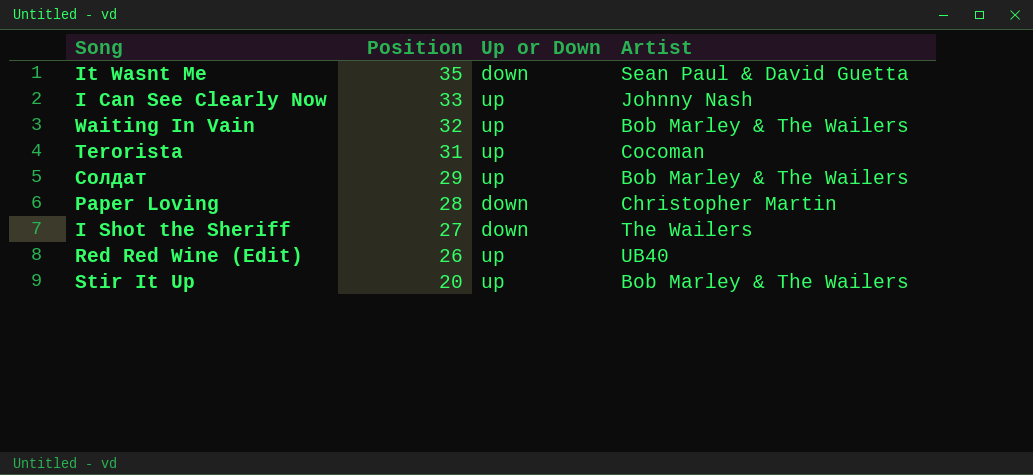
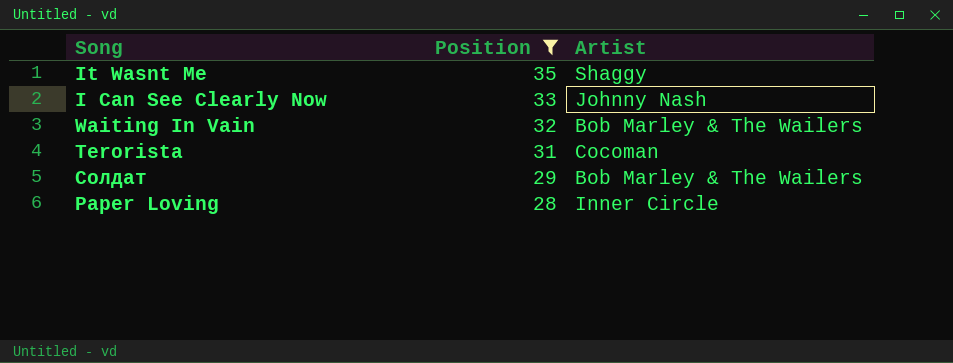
filter: none -> Position >= 28
column Up or Down | position: 3 -> none
It Wasnt Me | Artist: Sean Paul & David Guetta -> Shaggy
Paper Loving | Artist: Christopher Martin -> Inner Circle

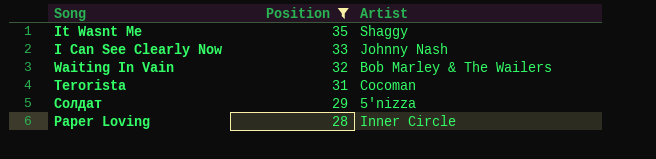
Солдат | Artist: Bob Marley & The Wailers -> 5'nizza

